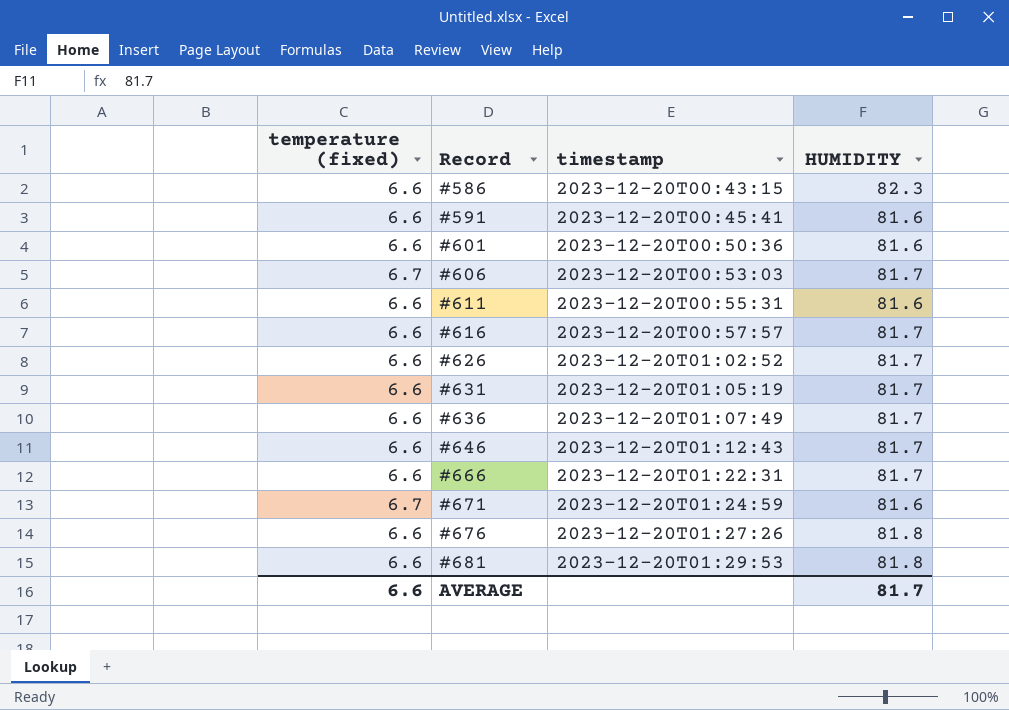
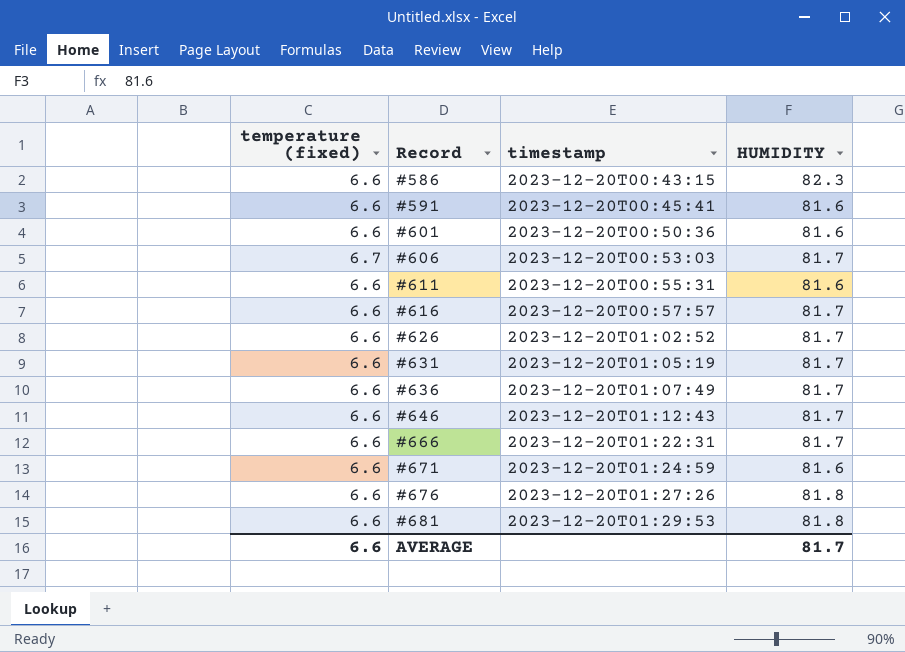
#671 | temperature (fixed): 6.7 -> 6.6

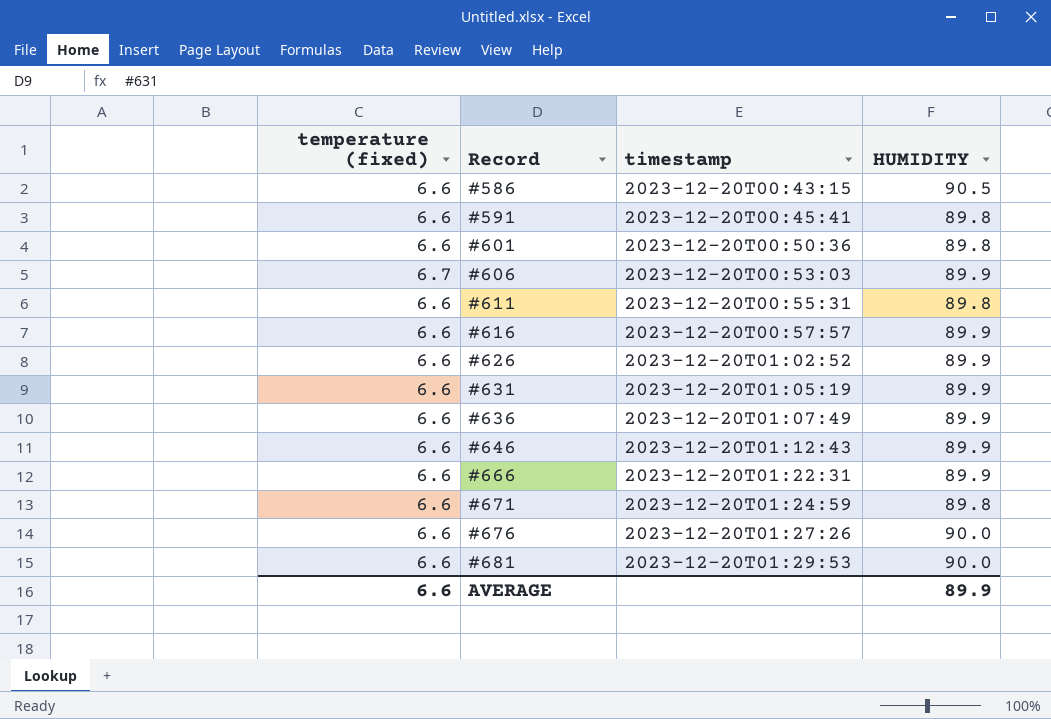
#586 | HUMIDITY: 82.3 -> 90.5
#591 | HUMIDITY: 81.6 -> 89.8
#601 | HUMIDITY: 81.6 -> 89.8
#606 | HUMIDITY: 81.7 -> 89.9
#611 | HUMIDITY: 81.6 -> 89.8
#616 | HUMIDITY: 81.7 -> 89.9
#626 | HUMIDITY: 81.7 -> 89.9
#631 | HUMIDITY: 81.7 -> 89.9
#636 | HUMIDITY: 81.7 -> 89.9
#646 | HUMIDITY: 81.7 -> 89.9
#666 | HUMIDITY: 81.7 -> 89.9
#671 | HUMIDITY: 81.6 -> 89.8
#676 | HUMIDITY: 81.8 -> 90.0
#681 | HUMIDITY: 81.8 -> 90.0
AVERAGE | HUMIDITY: 81.7 -> 89.9

